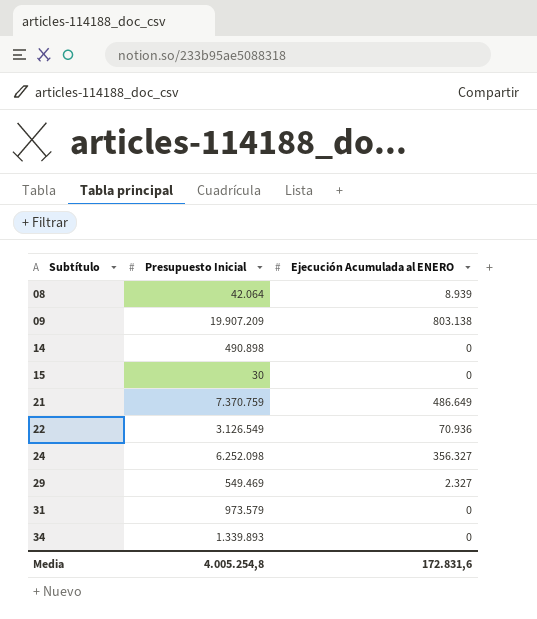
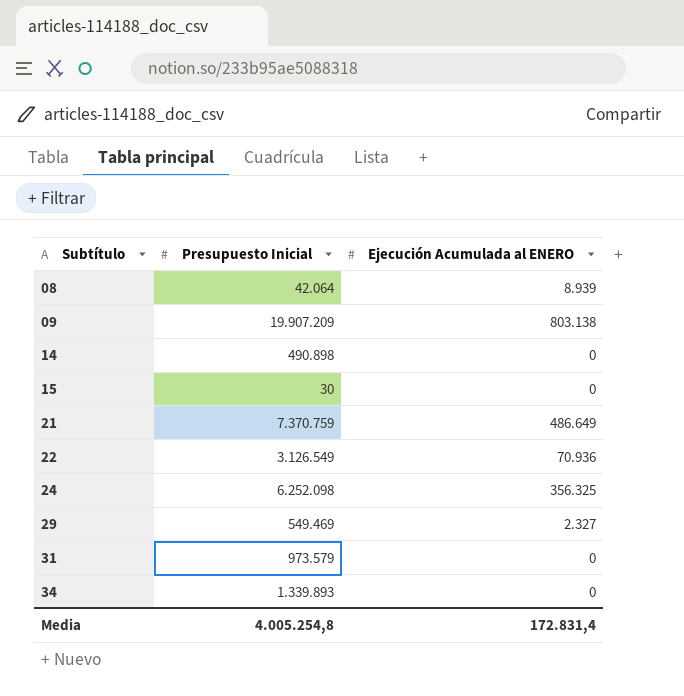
24 | Ejecución Acumulada al ENERO: 356.327 -> 356.325
Media | Ejecución Acumulada al ENERO: 172.831,6 -> 172.831,4

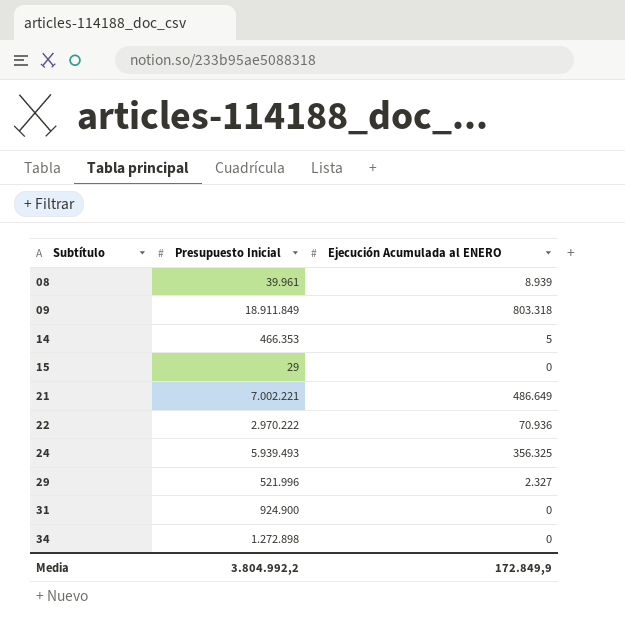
08 | Presupuesto Inicial: 42.064 -> 39.961
09 | Presupuesto Inicial: 19.907.209 -> 18.911.849
09 | Ejecución Acumulada al ENERO: 803.138 -> 803.318
14 | Presupuesto Inicial: 490.898 -> 466.353
14 | Ejecución Acumulada al ENERO: 0 -> 5
15 | Presupuesto Inicial: 30 -> 29
21 | Presupuesto Inicial: 7.370.759 -> 7.002.221
22 | Presupuesto Inicial: 3.126.549 -> 2.970.222
24 | Presupuesto Inicial: 6.252.098 -> 5.939.493
29 | Presupuesto Inicial: 549.469 -> 521.996
31 | Presupuesto Inicial: 973.579 -> 924.900
34 | Presupuesto Inicial: 1.339.893 -> 1.272.898
Media | Presupuesto Inicial: 4.005.254,8 -> 3.804.992,2
Media | Ejecución Acumulada al ENERO: 172.831,4 -> 172.849,9

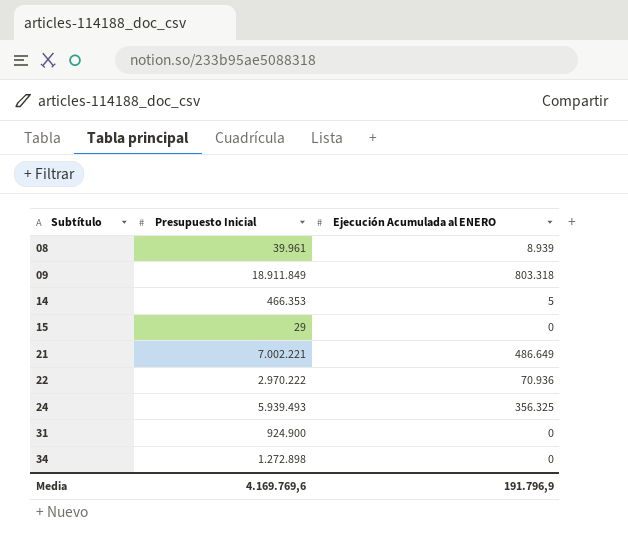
row 29: 521.996 | 2.327 -> none
Media | Presupuesto Inicial: 3.804.992,2 -> 4.169.769,6
Media | Ejecución Acumulada al ENERO: 172.849,9 -> 191.796,9

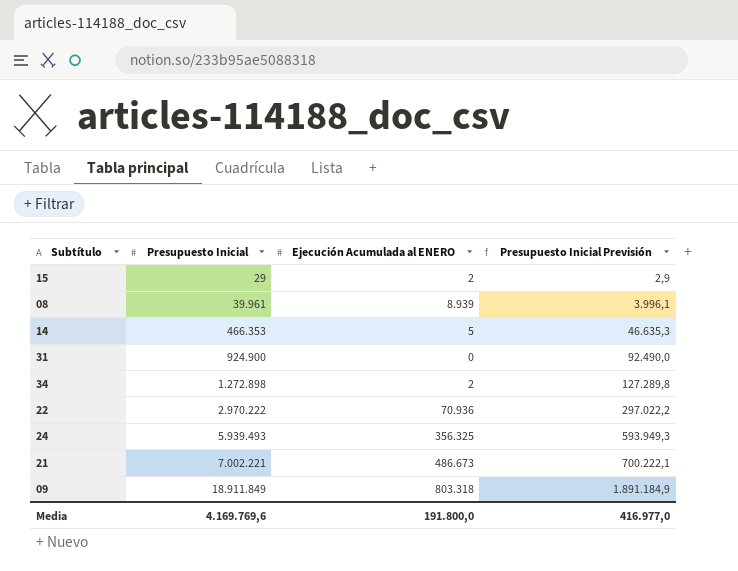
row order: Subtítulo ascending -> Presupuesto Inicial ascending
column Presupuesto Inicial Previsión | formula: none -> [Presupuesto Inicial] * 0,1
15 | Ejecución Acumulada al ENERO: 0 -> 2
34 | Ejecución Acumulada al ENERO: 0 -> 2
21 | Ejecución Acumulada al ENERO: 486.649 -> 486.673
Media | Ejecución Acumulada al ENERO: 191.796,9 -> 191.800,0

